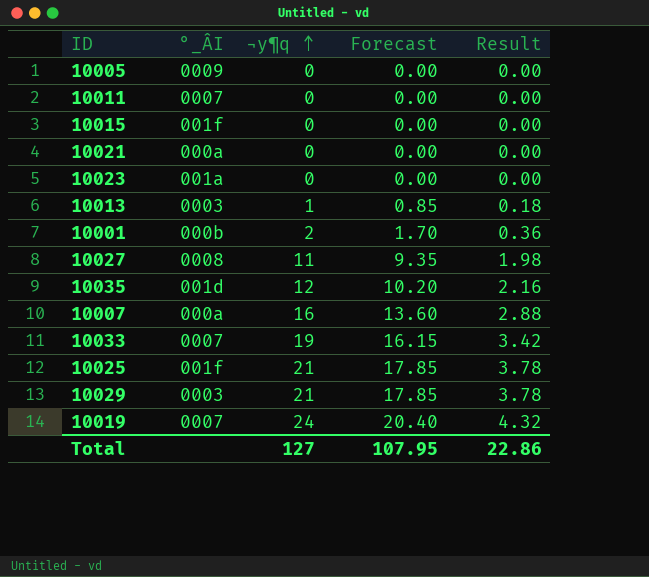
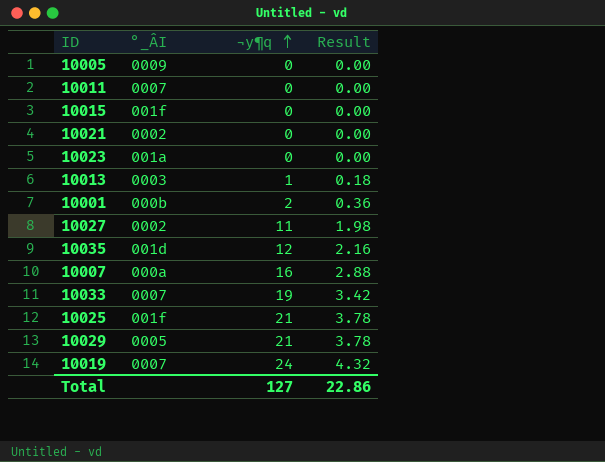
column Forecast | formula: [¬y¶q] * 0.85 -> none
10021 | °_ÂI: 000a -> 0002
10027 | °_ÂI: 0008 -> 0002
10029 | °_ÂI: 0003 -> 0005

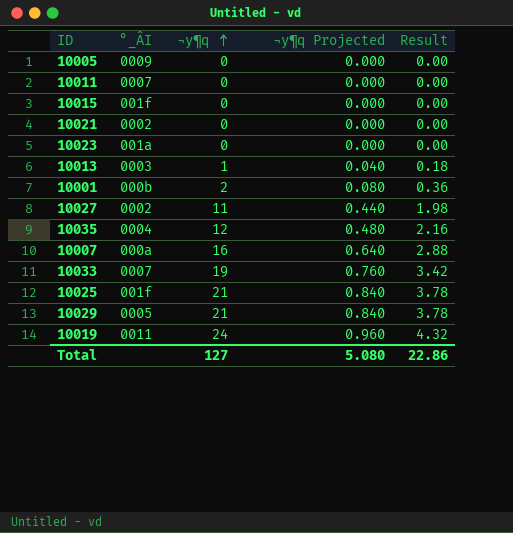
column ¬y¶q Projected | formula: none -> [¬y¶q] * 0.04
10035 | °_ÂI: 001d -> 0004
10019 | °_ÂI: 0007 -> 0011

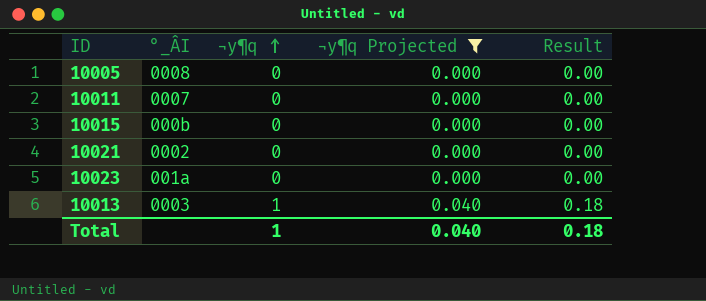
filter: none -> ¬y¶q Projected <= 0.040
10005 | °_ÂI: 0009 -> 0008
10015 | °_ÂI: 001f -> 000b
Total | ¬y¶q: 127 -> 1
Total | ¬y¶q Projected: 5.080 -> 0.040
Total | Result: 22.86 -> 0.18

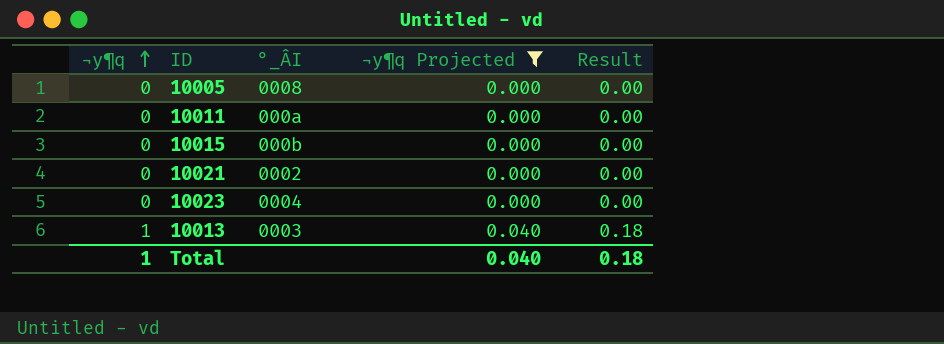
column ¬y¶q | position: 3 -> 1
10011 | °_ÂI: 0007 -> 000a
10023 | °_ÂI: 001a -> 0004

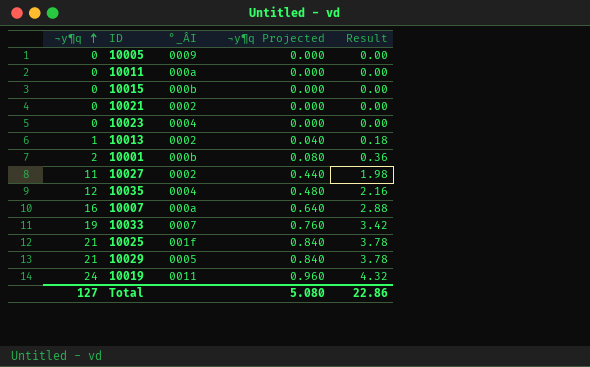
filter: ¬y¶q Projected <= 0.040 -> none
10005 | °_ÂI: 0008 -> 0009
10013 | °_ÂI: 0003 -> 0002
Total | ¬y¶q: 1 -> 127
Total | ¬y¶q Projected: 0.040 -> 5.080
Total | Result: 0.18 -> 22.86

